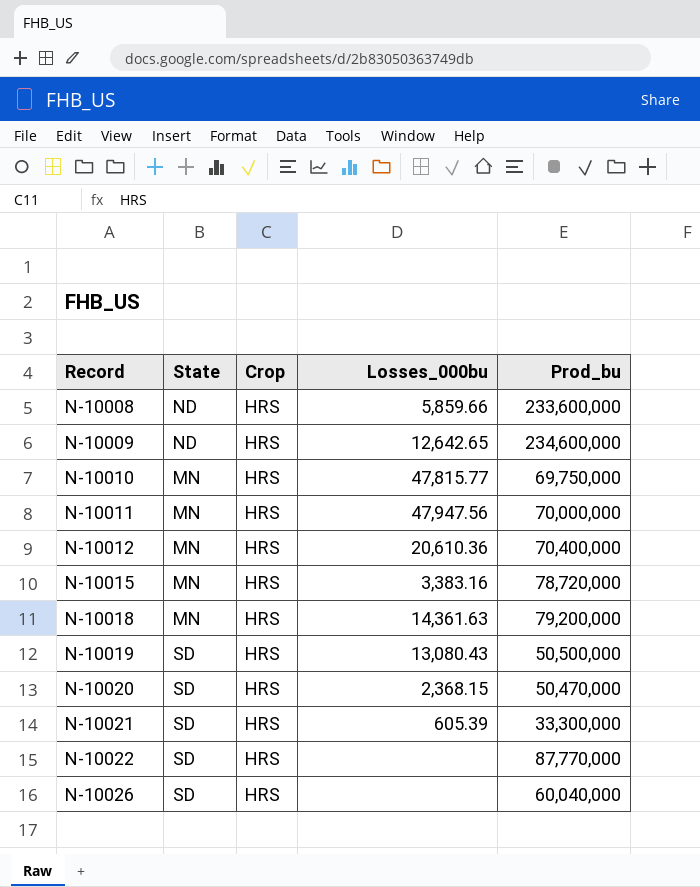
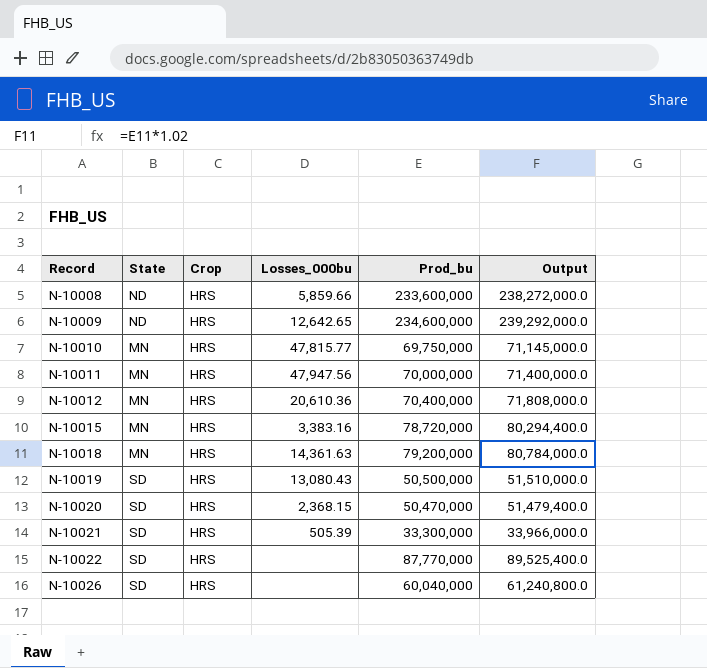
column Output | formula: none -> [Prod_bu] * 1.02
N-10021 | Losses_000bu: 605.39 -> 505.39

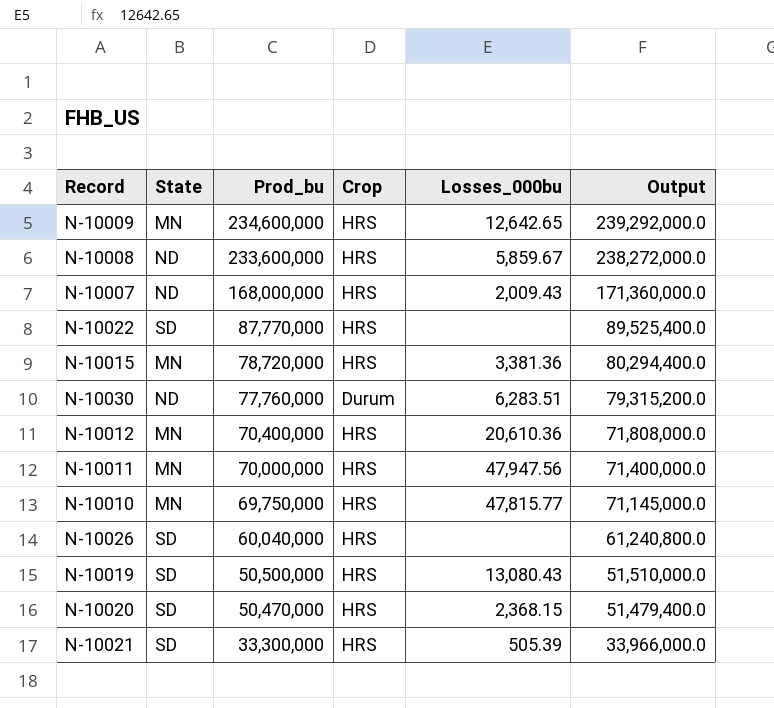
row order: Record ascending -> Prod_bu descending
column Prod_bu | position: 5 -> 3
row N-10018: MN | HRS | 14,361.63 | 79,200,000 | 80,784,000.0 -> none
N-10009 | State: ND -> MN
N-10008 | Losses_000bu: 5,859.66 -> 5,859.67
row N-10007: none -> ND | 168,000,000 | HRS | 2,009.43 | 171,360,000.0
N-10015 | Losses_000bu: 3,383.16 -> 3,381.36
row N-10030: none -> ND | 77,760,000 | Durum | 6,283.51 | 79,315,200.0

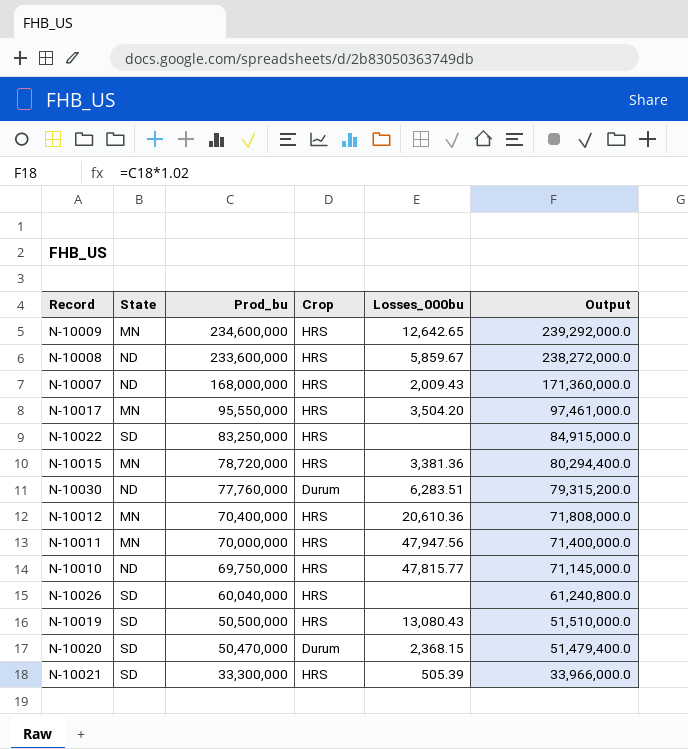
row N-10017: none -> MN | 95,550,000 | HRS | 3,504.20 | 97,461,000.0
N-10022 | Prod_bu: 87,770,000 -> 83,250,000
N-10022 | Output: 89,525,400.0 -> 84,915,000.0
N-10010 | State: MN -> ND
N-10020 | Crop: HRS -> Durum

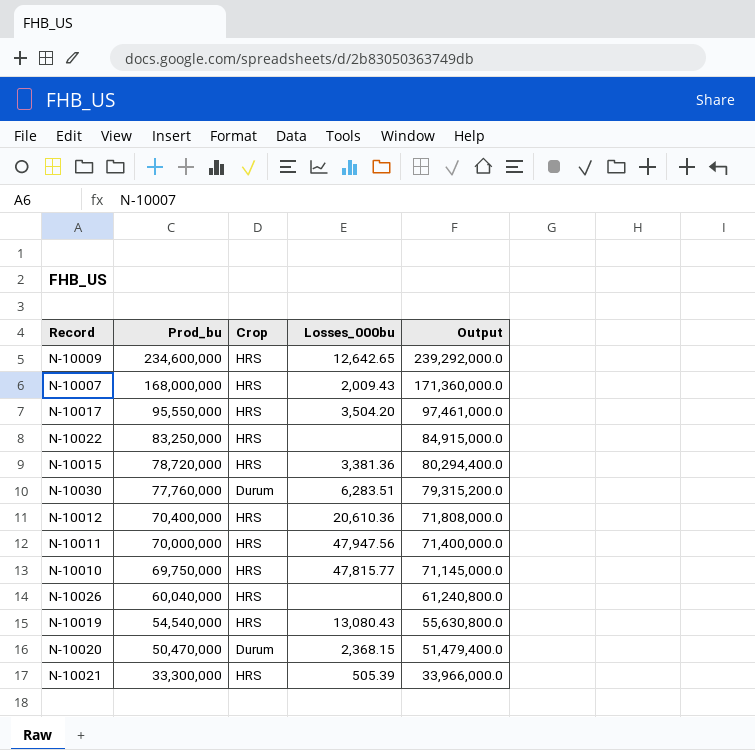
column State | position: 2 -> none
row N-10008: ND | 233,600,000 | HRS | 5,859.67 | 238,272,000.0 -> none
N-10019 | Prod_bu: 50,500,000 -> 54,540,000
N-10019 | Output: 51,510,000.0 -> 55,630,800.0

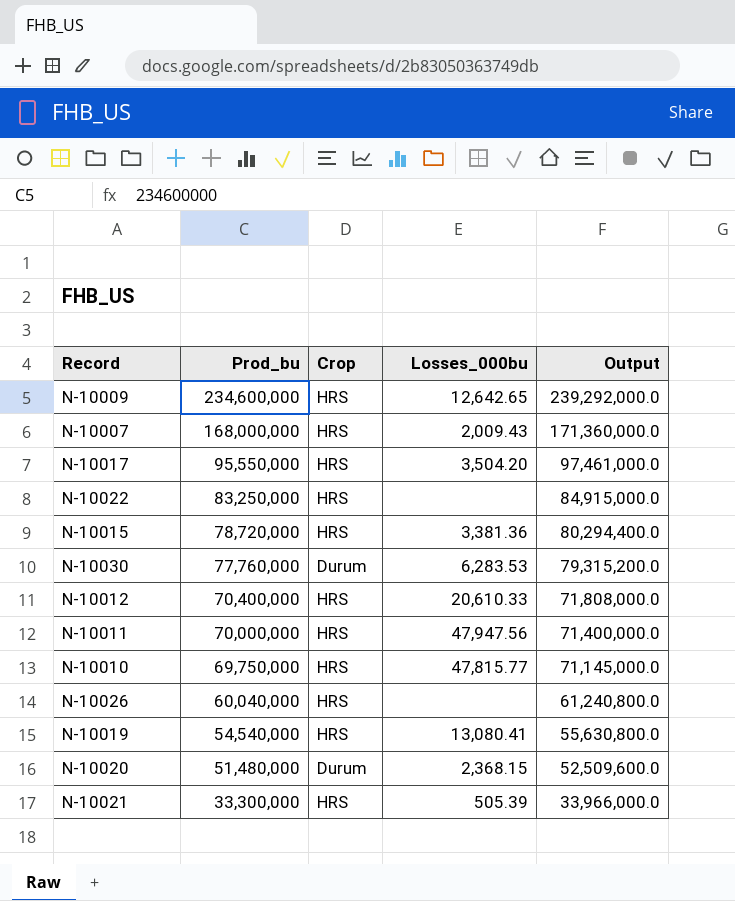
N-10030 | Losses_000bu: 6,283.51 -> 6,283.53
N-10012 | Losses_000bu: 20,610.36 -> 20,610.33
N-10019 | Losses_000bu: 13,080.43 -> 13,080.41
N-10020 | Prod_bu: 50,470,000 -> 51,480,000
N-10020 | Output: 51,479,400.0 -> 52,509,600.0

